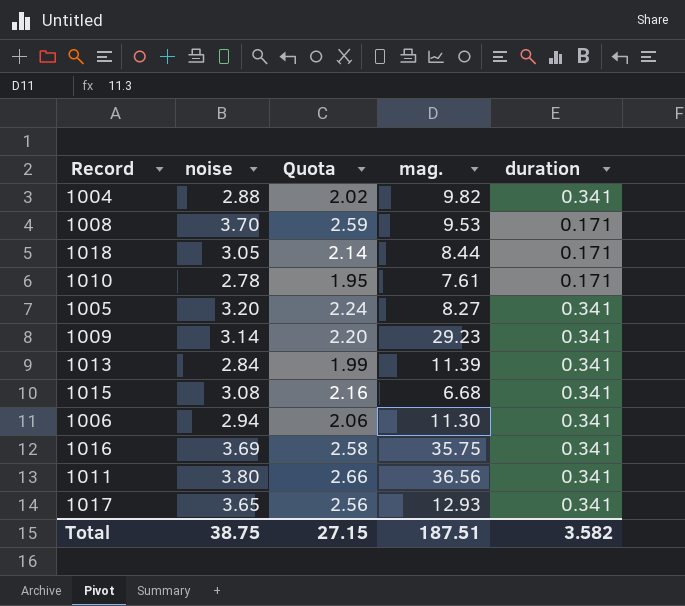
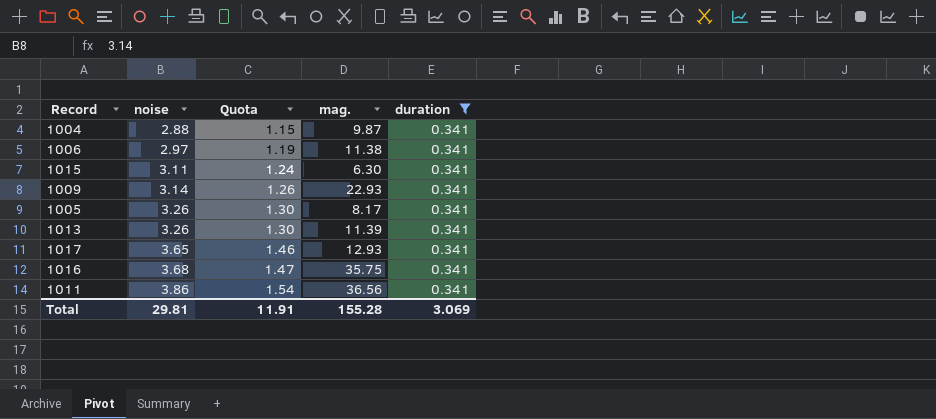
filter: none -> duration = 0.341
row order: none -> noise ascending
column Quota | formula: [noise] * 0.7 -> [noise] * 0.4
1004 | mag.: 9.82 -> 9.87
1006 | noise: 2.94 -> 2.97
1006 | mag.: 11.30 -> 11.38
1015 | noise: 3.08 -> 3.11
1015 | mag.: 6.68 -> 6.30
1009 | mag.: 29.23 -> 22.93
1005 | noise: 3.20 -> 3.26
1005 | mag.: 8.27 -> 8.17
1013 | noise: 2.84 -> 3.26
1016 | noise: 3.69 -> 3.68
1011 | noise: 3.80 -> 3.86
Total | noise: 38.75 -> 29.81
Total | Quota: 27.15 -> 11.91
Total | mag.: 187.51 -> 155.28
Total | duration: 3.582 -> 3.069

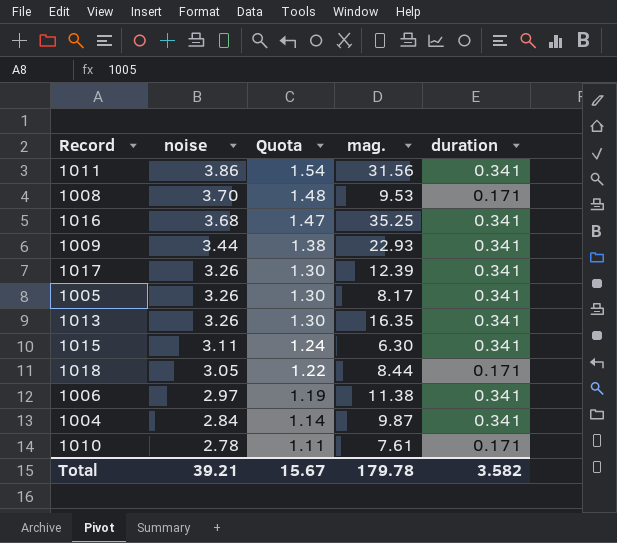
filter: duration = 0.341 -> none
row order: noise ascending -> noise descending
1011 | mag.: 36.56 -> 31.56
1016 | mag.: 35.75 -> 35.25
1009 | noise: 3.14 -> 3.44
1009 | Quota: 1.26 -> 1.38
1017 | noise: 3.65 -> 3.26
1017 | Quota: 1.46 -> 1.30
1017 | mag.: 12.93 -> 12.39
1013 | mag.: 11.39 -> 16.35
1004 | noise: 2.88 -> 2.84
1004 | Quota: 1.15 -> 1.14
Total | noise: 29.81 -> 39.21
Total | Quota: 11.91 -> 15.67
Total | mag.: 155.28 -> 179.78
Total | duration: 3.069 -> 3.582

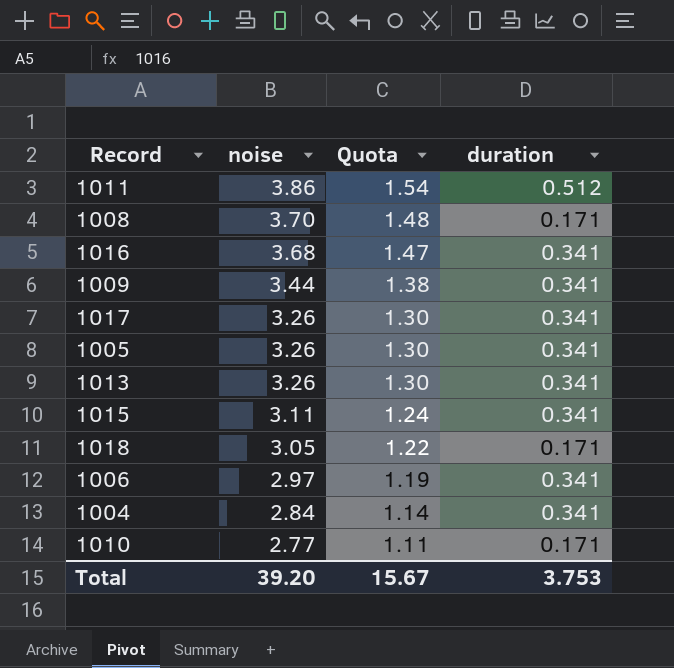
column mag. | position: 4 -> none
1011 | duration: 0.341 -> 0.512
1010 | noise: 2.78 -> 2.77
Total | noise: 39.21 -> 39.20
Total | duration: 3.582 -> 3.753

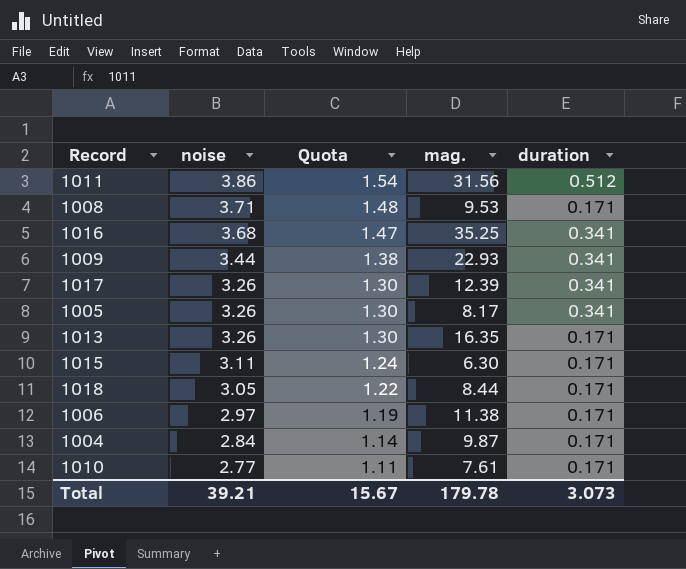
column mag. | position: none -> 4
1008 | noise: 3.70 -> 3.71
1013 | duration: 0.341 -> 0.171
1015 | duration: 0.341 -> 0.171
1006 | duration: 0.341 -> 0.171
1004 | duration: 0.341 -> 0.171
Total | noise: 39.20 -> 39.21
Total | duration: 3.753 -> 3.073

